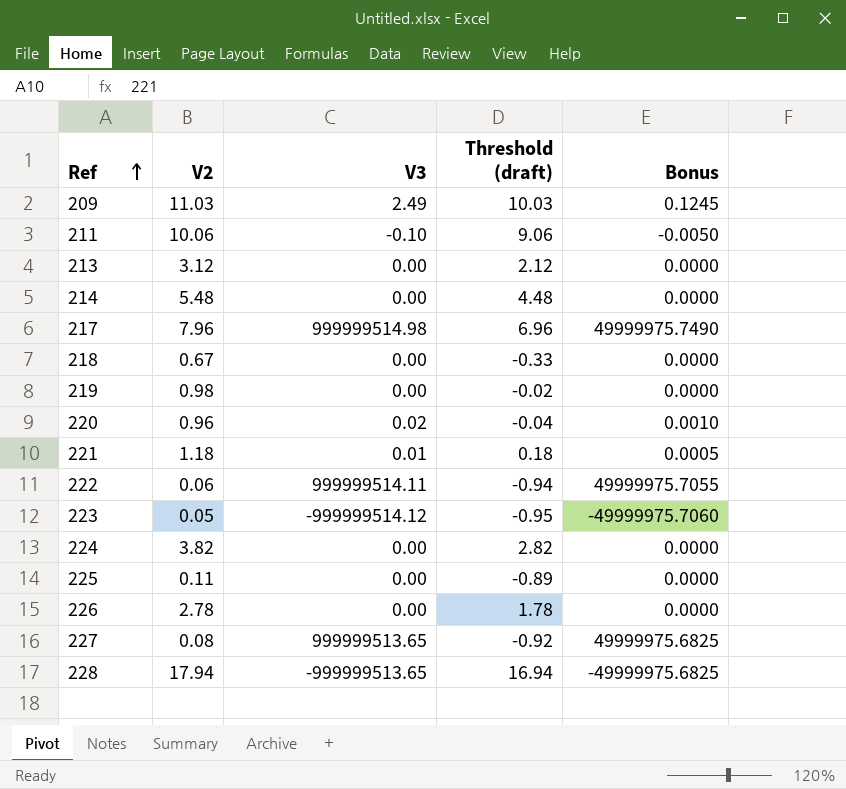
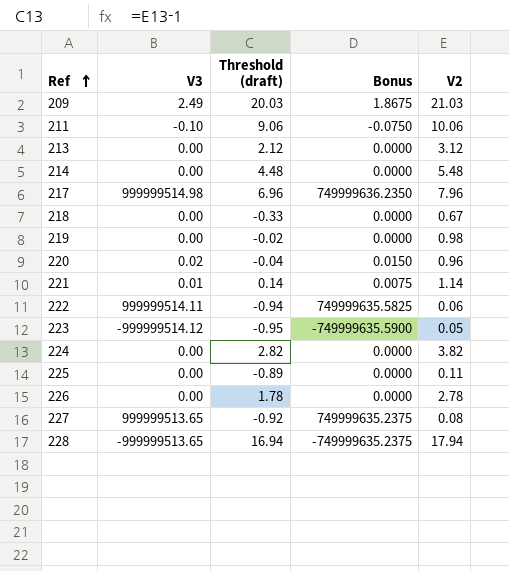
column Bonus | formula: [V3] * 0.05 -> [V3] * 0.75
column V2 | position: 2 -> 5
209 | Threshold (draft): 10.03 -> 20.03
209 | V2: 11.03 -> 21.03
221 | Threshold (draft): 0.18 -> 0.14
221 | V2: 1.18 -> 1.14

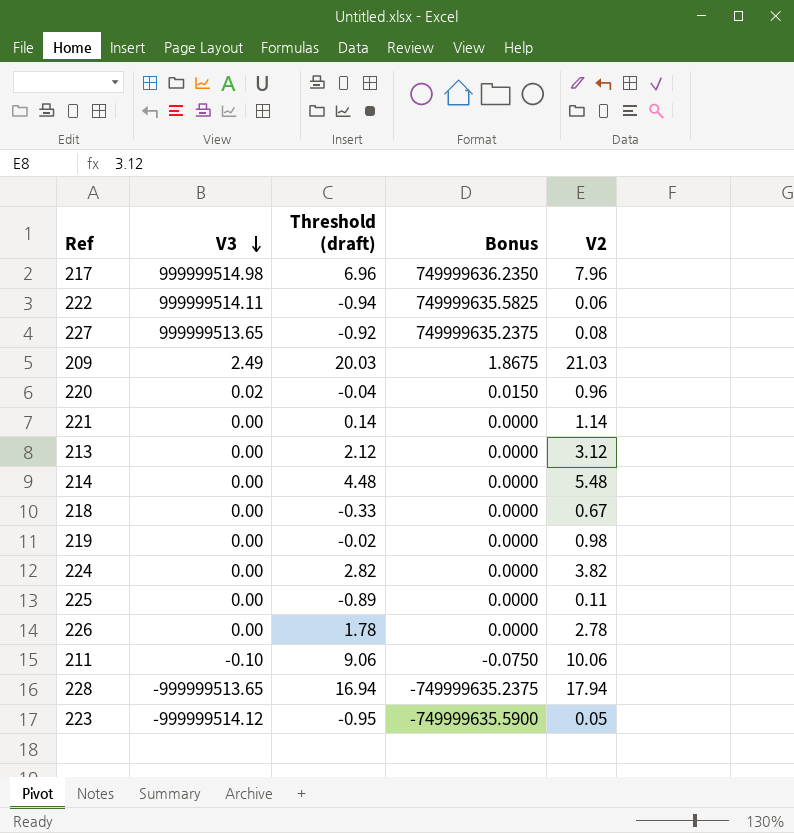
row order: Ref ascending -> V3 descending
221 | V3: 0.01 -> 0.00
221 | Bonus: 0.0075 -> 0.0000

